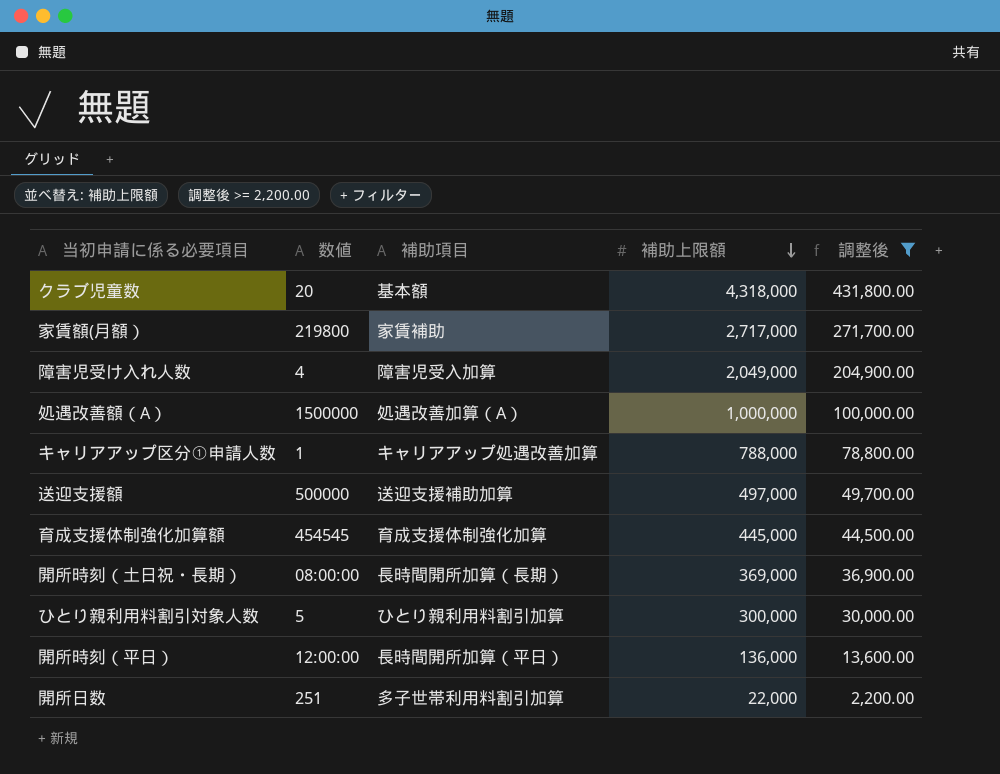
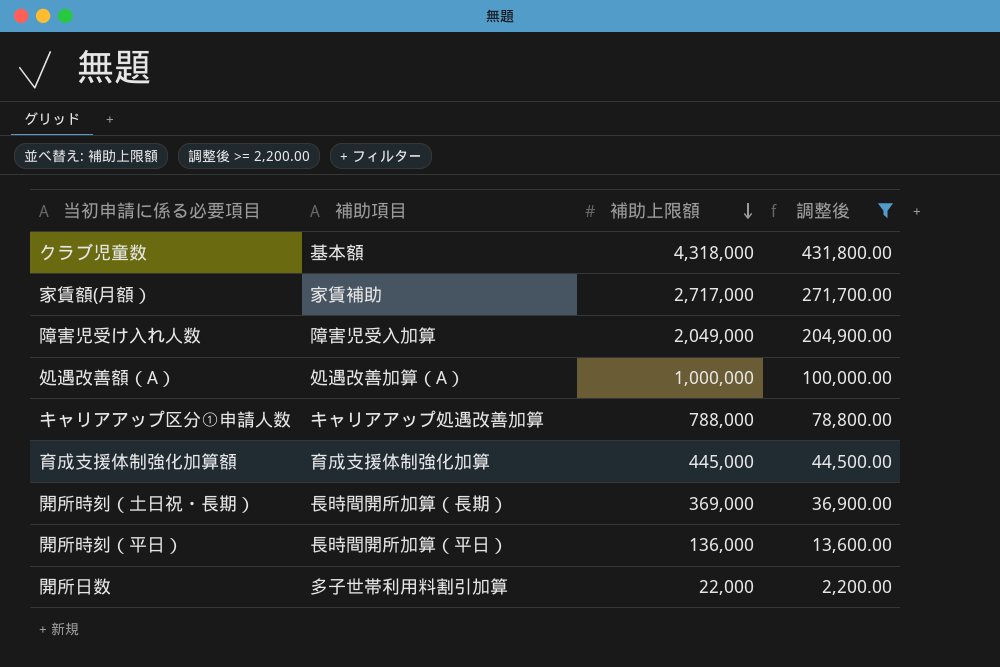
column 数値 | position: 2 -> none
row 送迎支援額: 500000 | 送迎支援補助加算 | 497,000 | 49,700.00 -> none
row ひとり親利用料割引対象人数: 5 | ひとり親利用料割引加算 | 300,000 | 30,000.00 -> none

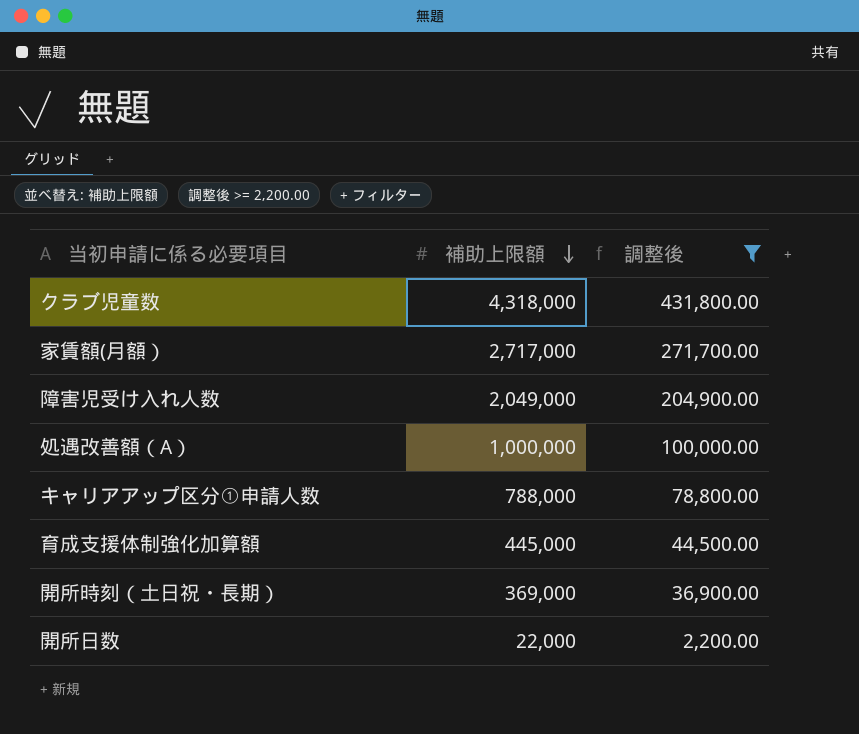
column 補助項目 | position: 2 -> none
row 開所時刻（平日）: 長時間開所加算（平日） | 136,000 | 13,600.00 -> none

